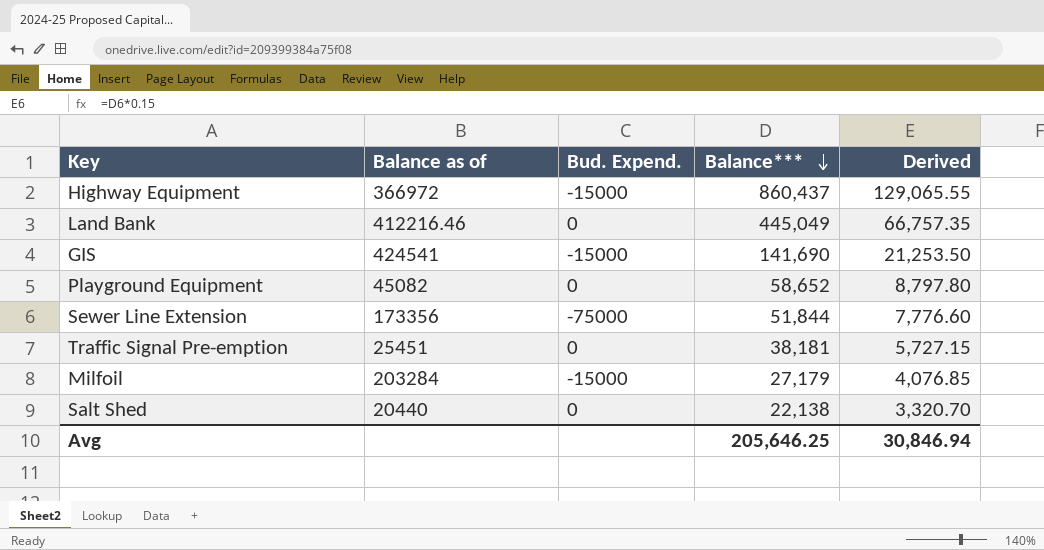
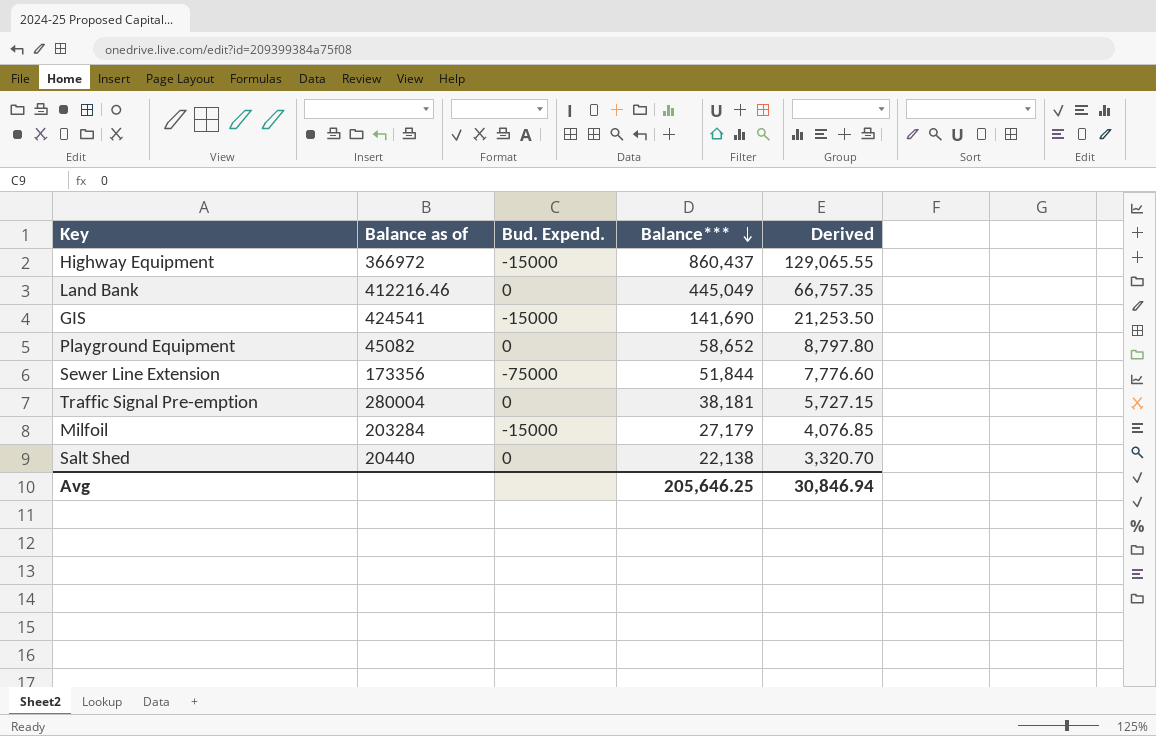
Traffic Signal Pre-emption | Balance as of: 25451 -> 280004

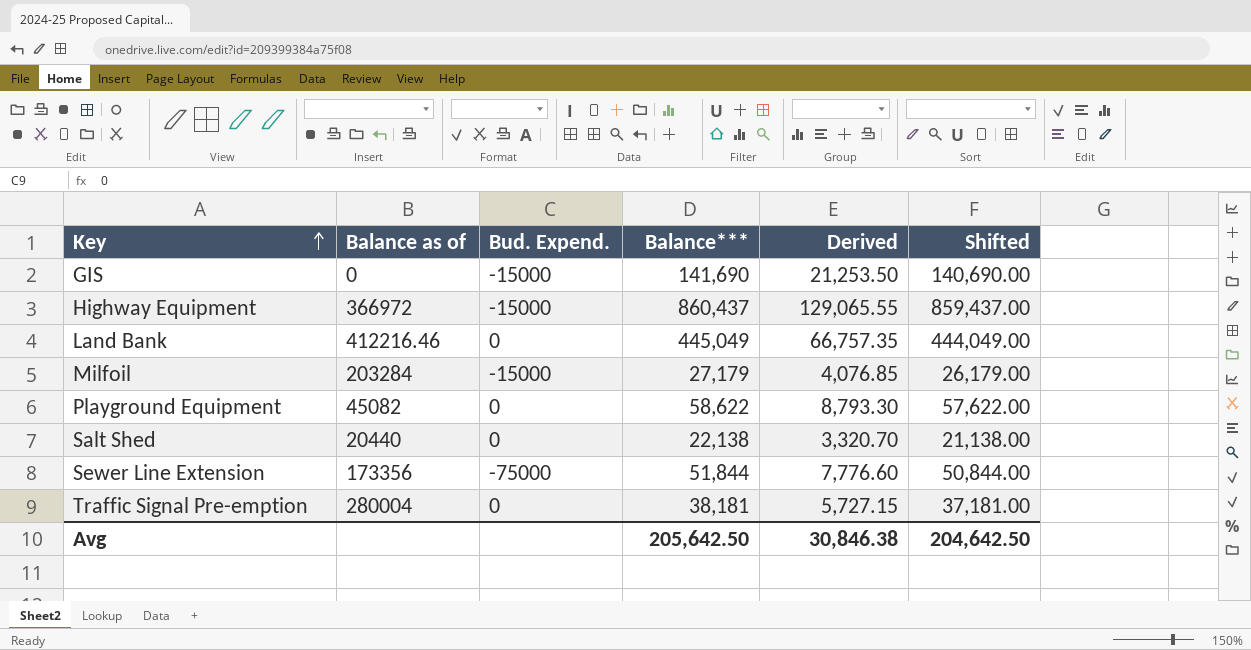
row order: Balance*** descending -> Key ascending
column Shifted | formula: none -> [Balance***] - 1000
GIS | Balance as of: 424541 -> 0
Playground Equipment | Balance***: 58,652 -> 58,622
Playground Equipment | Derived: 8,797.80 -> 8,793.30
Avg | Balance***: 205,646.25 -> 205,642.50
Avg | Derived: 30,846.94 -> 30,846.38

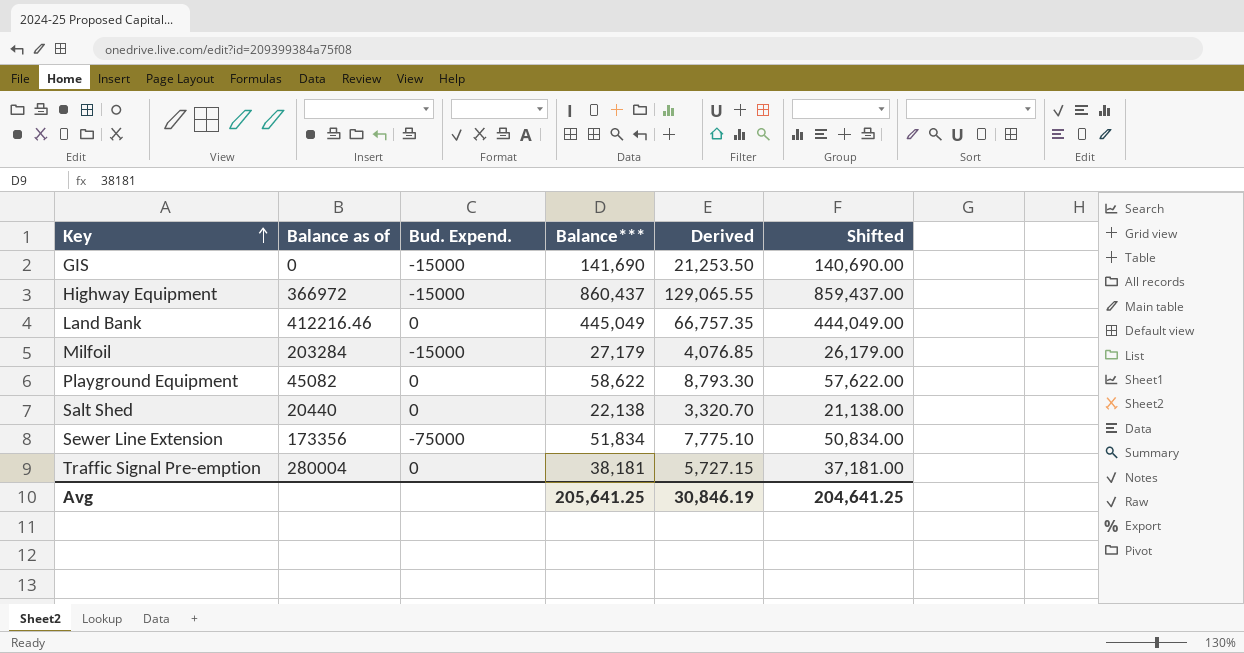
Sewer Line Extension | Balance***: 51,844 -> 51,834
Sewer Line Extension | Derived: 7,776.60 -> 7,775.10
Sewer Line Extension | Shifted: 50,844.00 -> 50,834.00
Avg | Balance***: 205,642.50 -> 205,641.25
Avg | Derived: 30,846.38 -> 30,846.19
Avg | Shifted: 204,642.50 -> 204,641.25

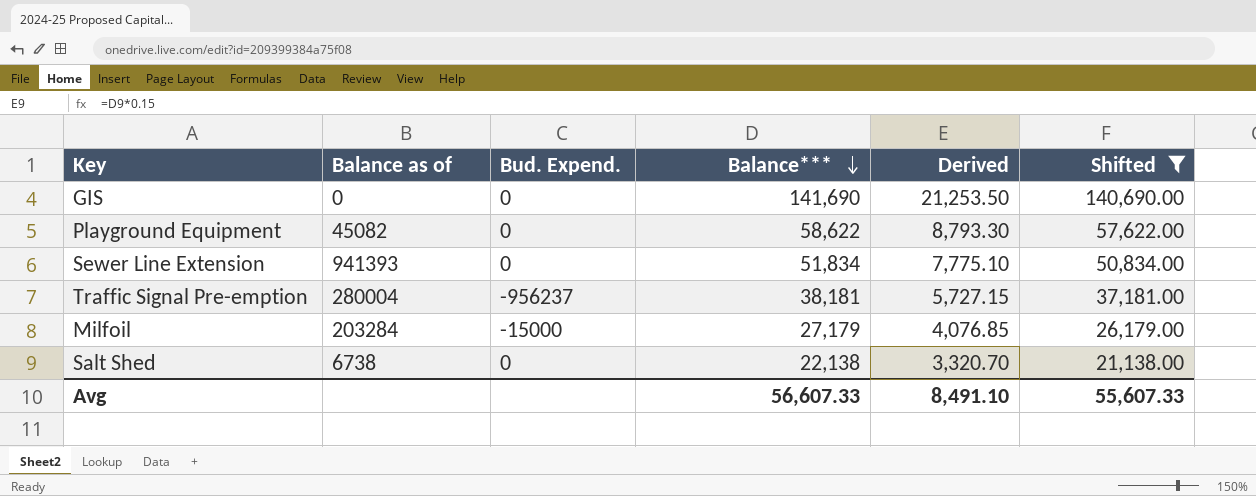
filter: none -> Shifted <= 140,690.00
row order: Key ascending -> Balance*** descending
GIS | Bud. Expend.: -15000 -> 0
Sewer Line Extension | Balance as of: 173356 -> 941393
Sewer Line Extension | Bud. Expend.: -75000 -> 0
Traffic Signal Pre-emption | Bud. Expend.: 0 -> -956237
Salt Shed | Balance as of: 20440 -> 6738
Avg | Balance***: 205,641.25 -> 56,607.33
Avg | Derived: 30,846.19 -> 8,491.10
Avg | Shifted: 204,641.25 -> 55,607.33

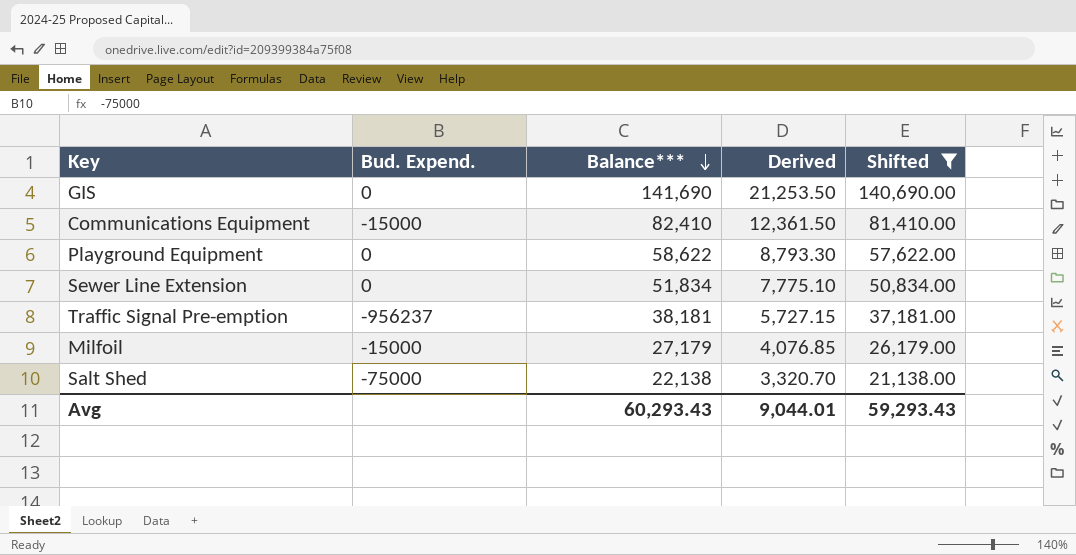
column Balance as of | position: 2 -> none
row Communications Equipment: none -> -15000 | 82,410 | 12,361.50 | 81,410.00
Salt Shed | Bud. Expend.: 0 -> -75000
Avg | Balance***: 56,607.33 -> 60,293.43
Avg | Derived: 8,491.10 -> 9,044.01
Avg | Shifted: 55,607.33 -> 59,293.43

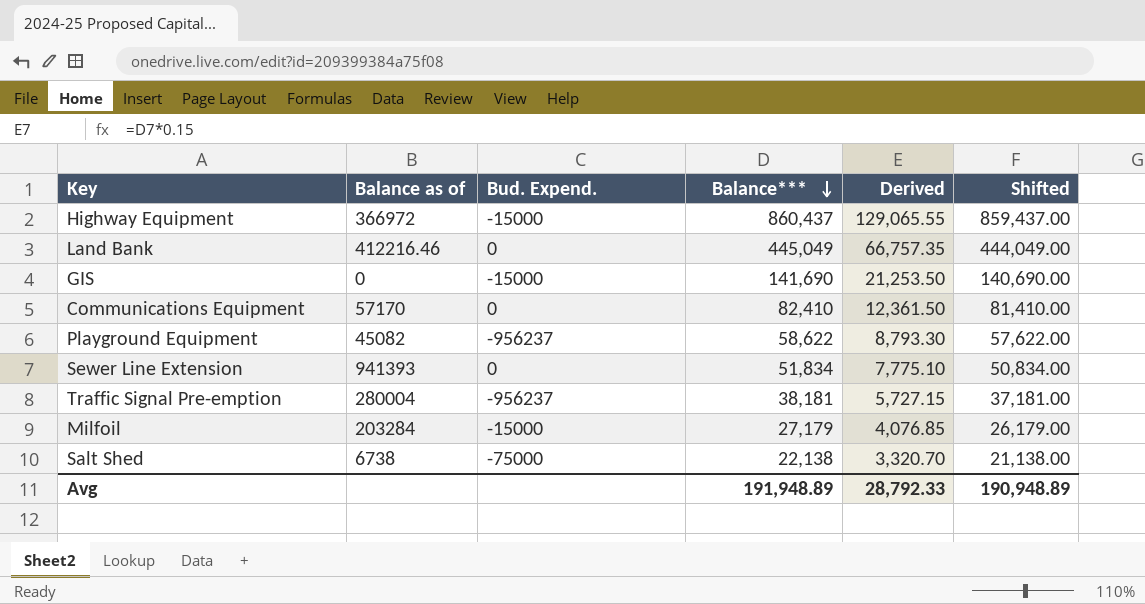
filter: Shifted <= 140,690.00 -> none
column Balance as of | position: none -> 2
GIS | Bud. Expend.: 0 -> -15000
Communications Equipment | Bud. Expend.: -15000 -> 0
Playground Equipment | Bud. Expend.: 0 -> -956237
Avg | Balance***: 60,293.43 -> 191,948.89
Avg | Derived: 9,044.01 -> 28,792.33
Avg | Shifted: 59,293.43 -> 190,948.89

